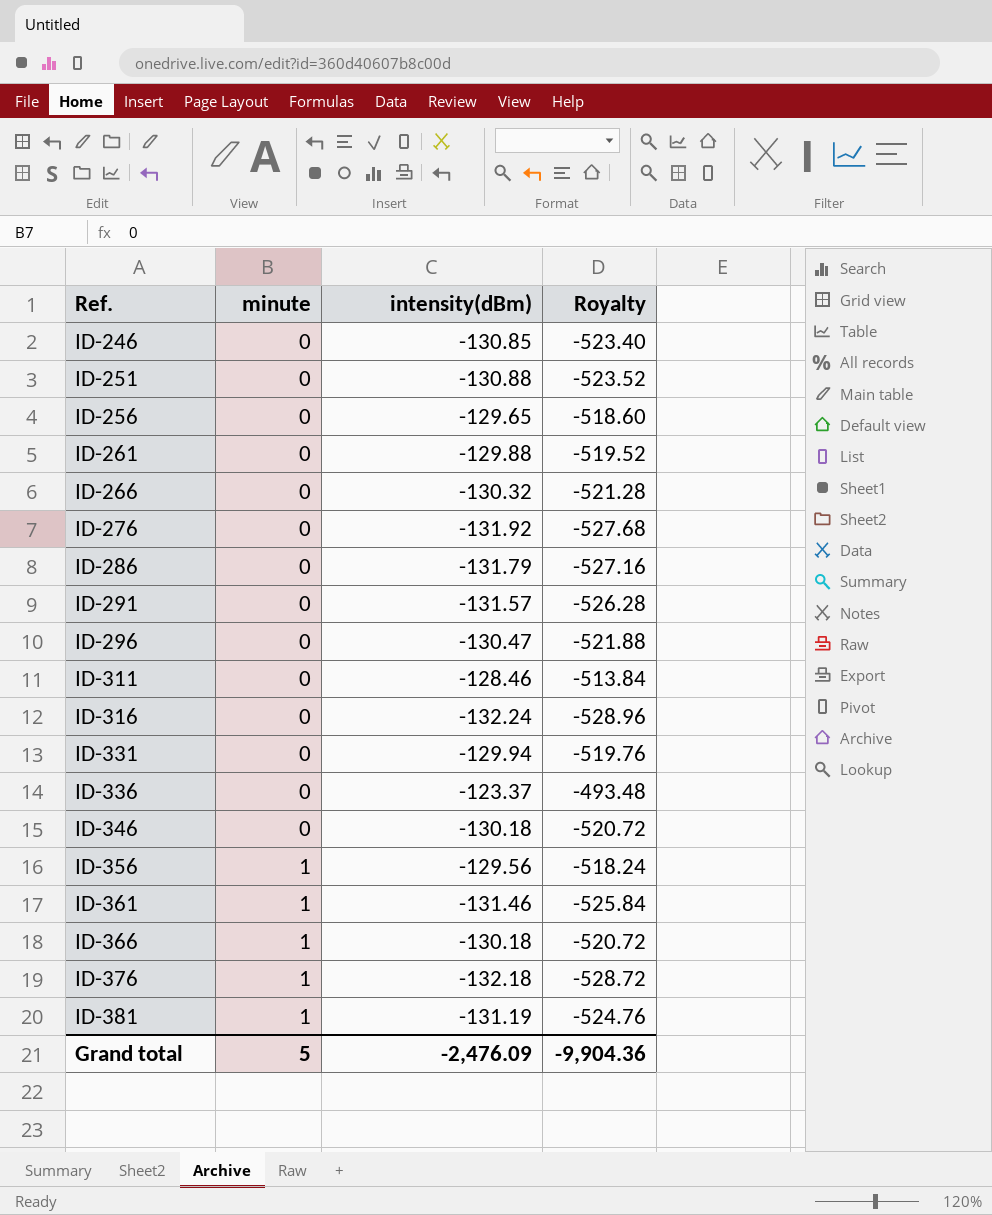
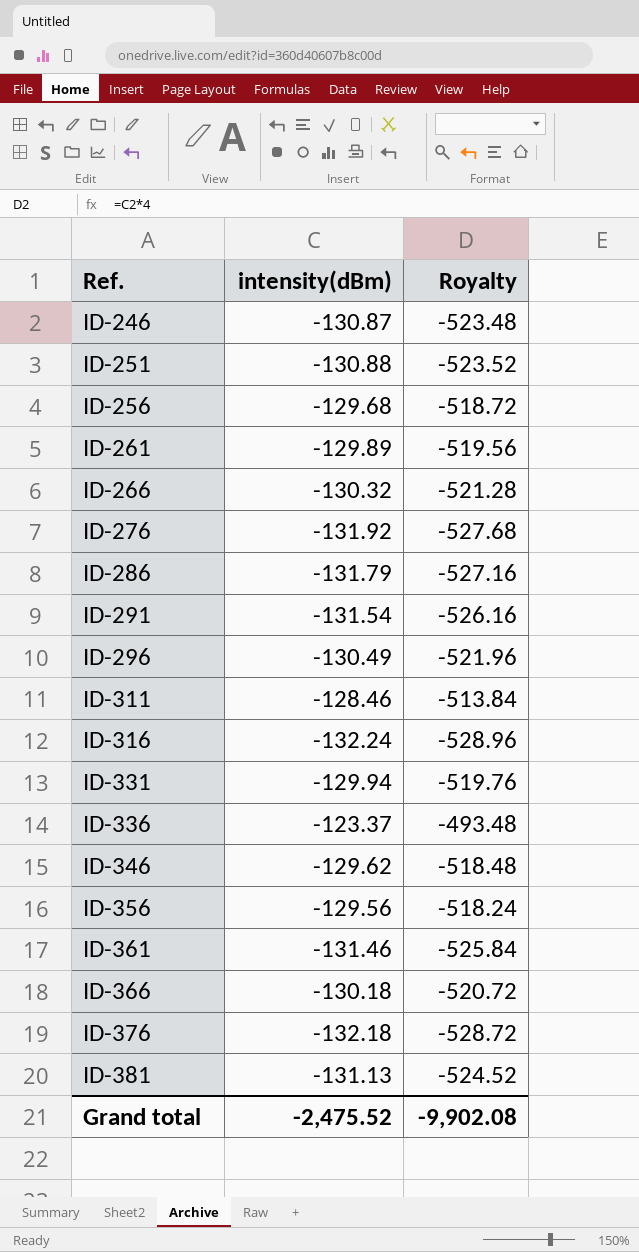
column minute | position: 2 -> none
ID-246 | intensity(dBm): -130.85 -> -130.87
ID-246 | Royalty: -523.40 -> -523.48
ID-256 | intensity(dBm): -129.65 -> -129.68
ID-256 | Royalty: -518.60 -> -518.72
ID-261 | intensity(dBm): -129.88 -> -129.89
ID-261 | Royalty: -519.52 -> -519.56
ID-291 | intensity(dBm): -131.57 -> -131.54
ID-291 | Royalty: -526.28 -> -526.16
ID-296 | intensity(dBm): -130.47 -> -130.49
ID-296 | Royalty: -521.88 -> -521.96
ID-346 | intensity(dBm): -130.18 -> -129.62
ID-346 | Royalty: -520.72 -> -518.48
ID-381 | intensity(dBm): -131.19 -> -131.13
ID-381 | Royalty: -524.76 -> -524.52
Grand total | intensity(dBm): -2,476.09 -> -2,475.52
Grand total | Royalty: -9,904.36 -> -9,902.08

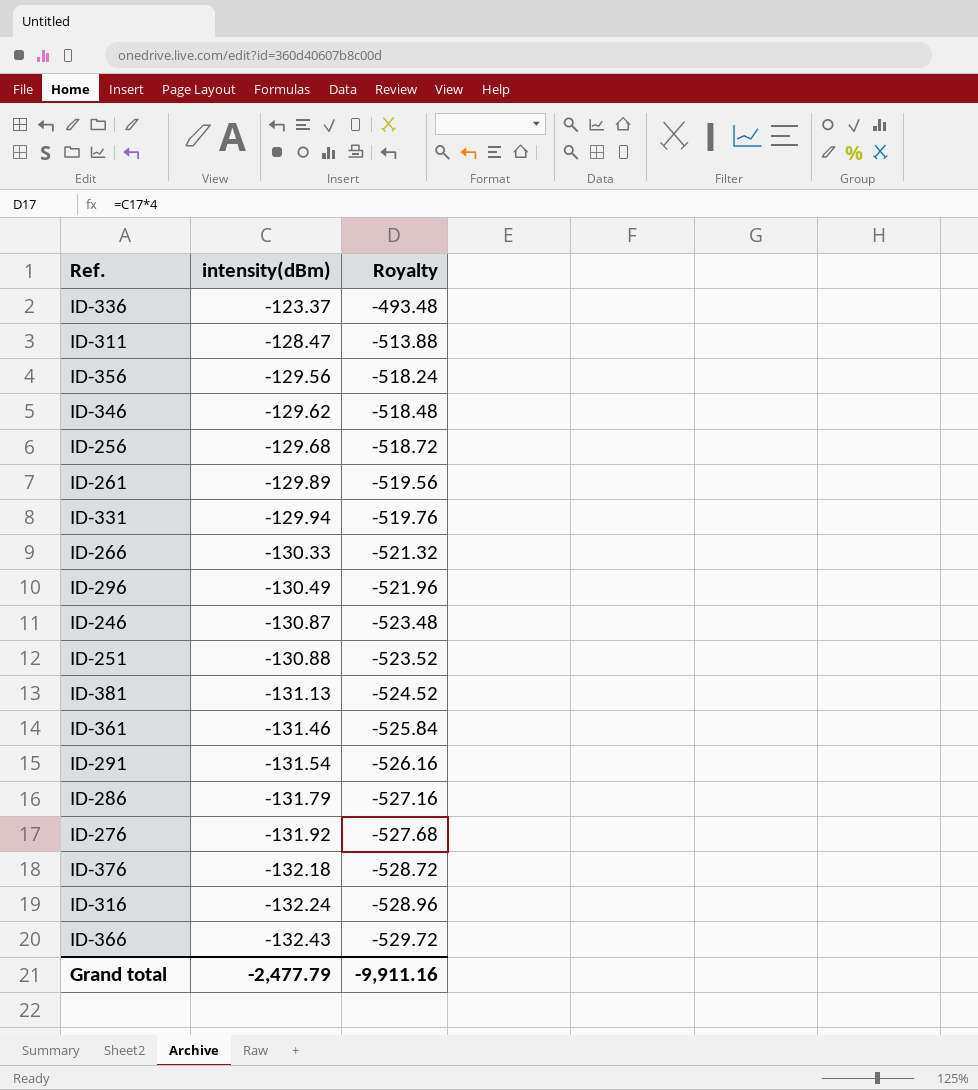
row order: Ref. ascending -> intensity(dBm) descending
ID-311 | intensity(dBm): -128.46 -> -128.47
ID-311 | Royalty: -513.84 -> -513.88
ID-266 | intensity(dBm): -130.32 -> -130.33
ID-266 | Royalty: -521.28 -> -521.32
ID-366 | intensity(dBm): -130.18 -> -132.43
ID-366 | Royalty: -520.72 -> -529.72
Grand total | intensity(dBm): -2,475.52 -> -2,477.79
Grand total | Royalty: -9,902.08 -> -9,911.16

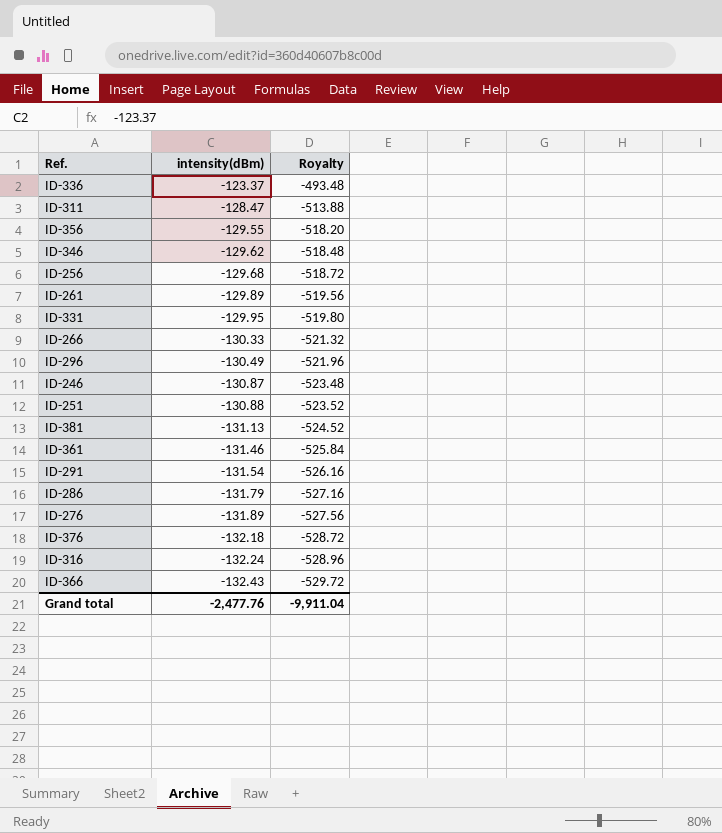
ID-356 | intensity(dBm): -129.56 -> -129.55
ID-356 | Royalty: -518.24 -> -518.20
ID-331 | intensity(dBm): -129.94 -> -129.95
ID-331 | Royalty: -519.76 -> -519.80
ID-276 | intensity(dBm): -131.92 -> -131.89
ID-276 | Royalty: -527.68 -> -527.56
Grand total | intensity(dBm): -2,477.79 -> -2,477.76
Grand total | Royalty: -9,911.16 -> -9,911.04

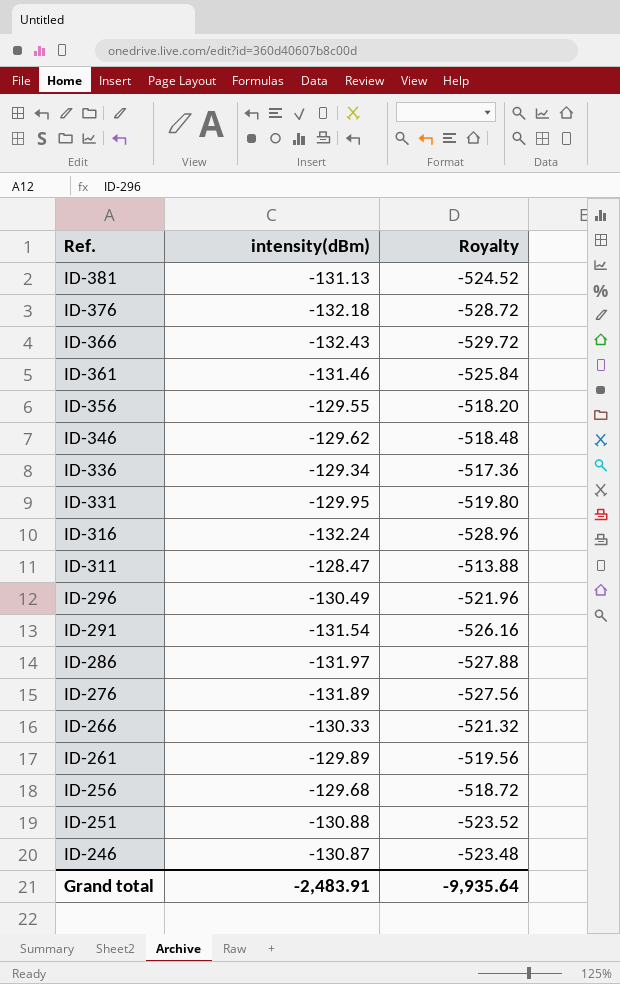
row order: intensity(dBm) descending -> Ref. descending
ID-336 | intensity(dBm): -123.37 -> -129.34
ID-336 | Royalty: -493.48 -> -517.36
ID-286 | intensity(dBm): -131.79 -> -131.97
ID-286 | Royalty: -527.16 -> -527.88
Grand total | intensity(dBm): -2,477.76 -> -2,483.91
Grand total | Royalty: -9,911.04 -> -9,935.64

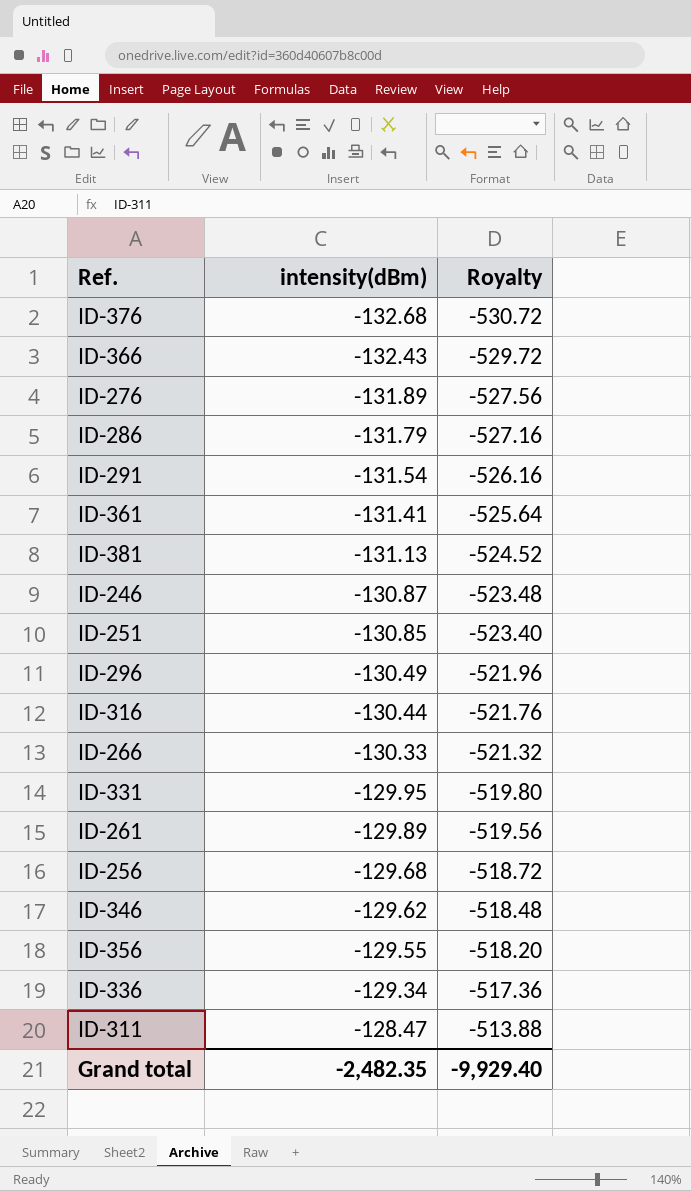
row order: Ref. descending -> intensity(dBm) ascending
ID-376 | intensity(dBm): -132.18 -> -132.68
ID-376 | Royalty: -528.72 -> -530.72
ID-286 | intensity(dBm): -131.97 -> -131.79
ID-286 | Royalty: -527.88 -> -527.16
ID-361 | intensity(dBm): -131.46 -> -131.41
ID-361 | Royalty: -525.84 -> -525.64
ID-251 | intensity(dBm): -130.88 -> -130.85
ID-251 | Royalty: -523.52 -> -523.40
ID-316 | intensity(dBm): -132.24 -> -130.44
ID-316 | Royalty: -528.96 -> -521.76
Grand total | intensity(dBm): -2,483.91 -> -2,482.35
Grand total | Royalty: -9,935.64 -> -9,929.40

